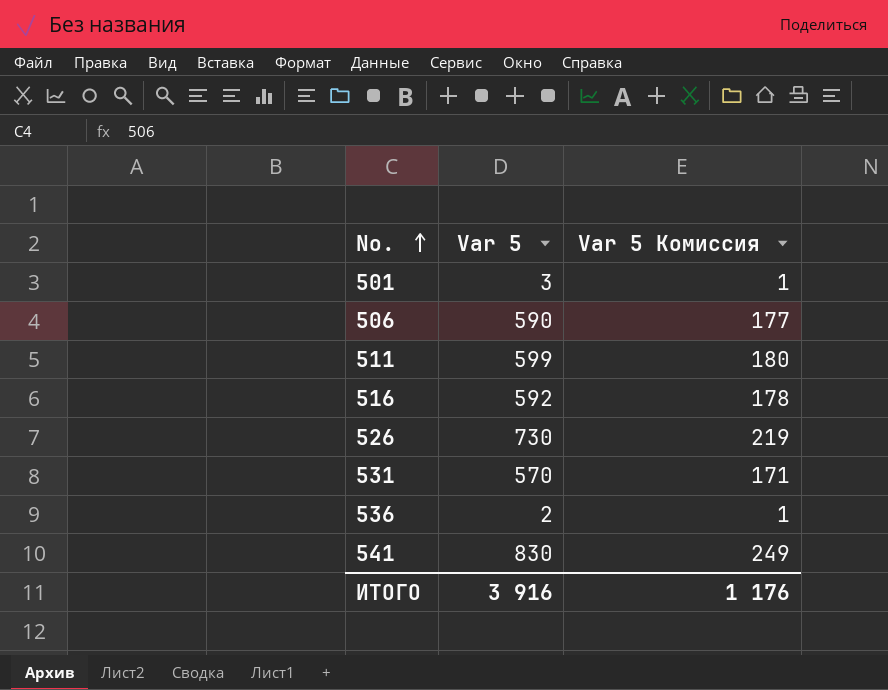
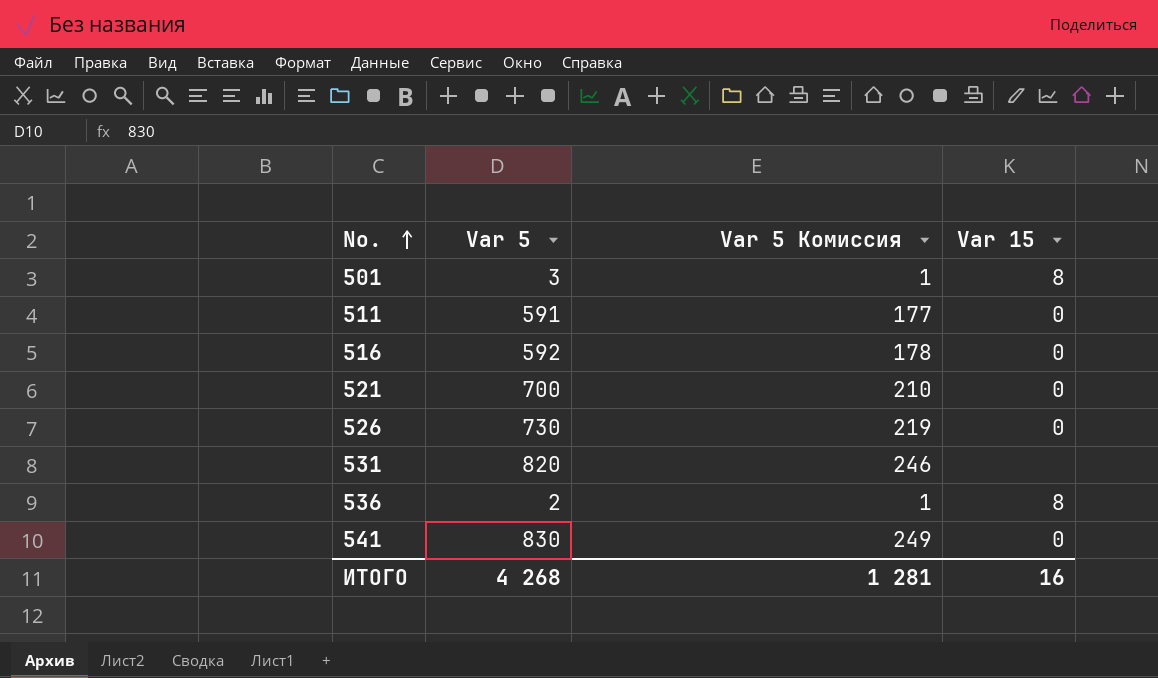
column Var 15 | position: none -> 4
row 506: 590 | 177 -> none
511 | Var 5: 599 -> 591
511 | Var 5 Комиссия: 180 -> 177
row 521: none -> 700 | 210 | 0
531 | Var 5: 570 -> 820
531 | Var 5 Комиссия: 171 -> 246
ИТОГО | Var 5: 3 916 -> 4 268
ИТОГО | Var 5 Комиссия: 1 176 -> 1 281

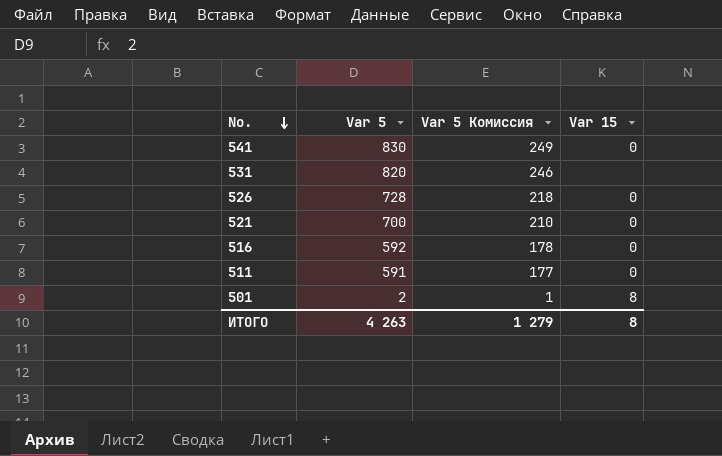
row order: No. ascending -> No. descending
row 536: 2 | 1 | 8 -> none
526 | Var 5: 730 -> 728
526 | Var 5 Комиссия: 219 -> 218
501 | Var 5: 3 -> 2
ИТОГО | Var 5: 4 268 -> 4 263
ИТОГО | Var 5 Комиссия: 1 281 -> 1 279
ИТОГО | Var 15: 16 -> 8

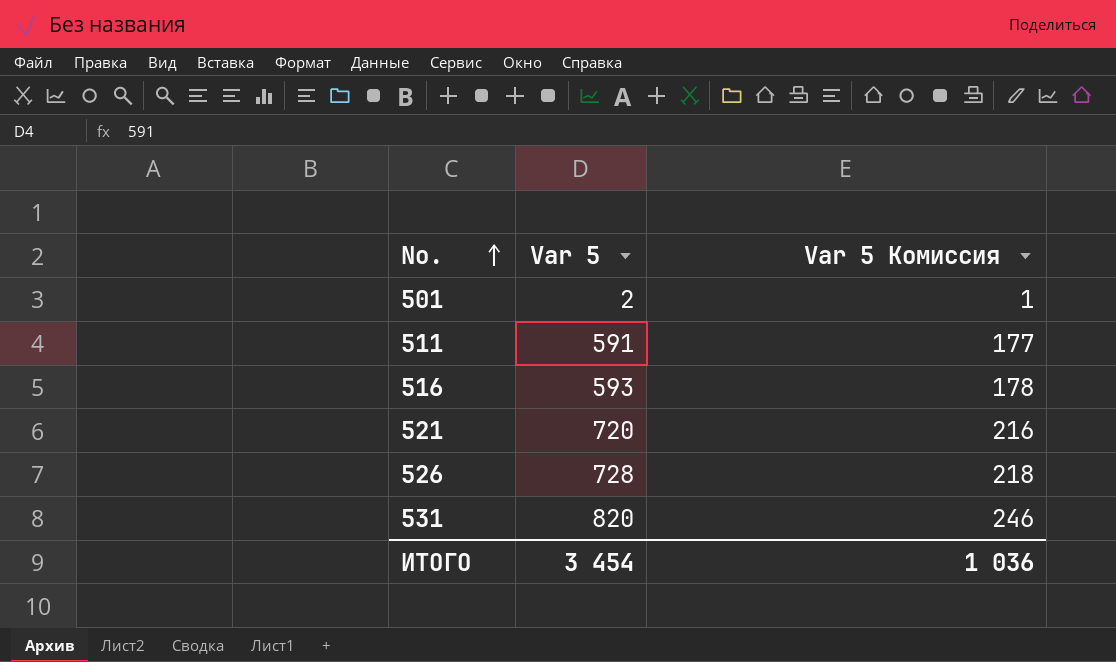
row order: No. descending -> No. ascending
column Var 15 | position: 4 -> none
row 541: 830 | 249 | 0 -> none
516 | Var 5: 592 -> 593
521 | Var 5: 700 -> 720
521 | Var 5 Комиссия: 210 -> 216
ИТОГО | Var 5: 4 263 -> 3 454
ИТОГО | Var 5 Комиссия: 1 279 -> 1 036

